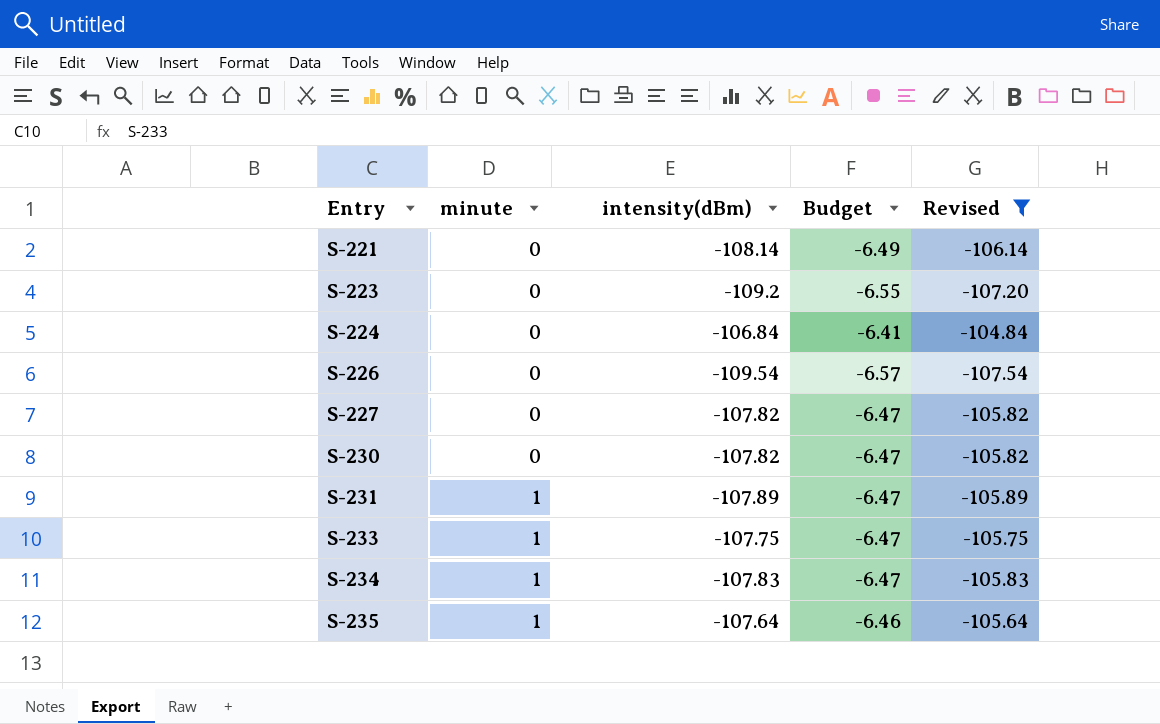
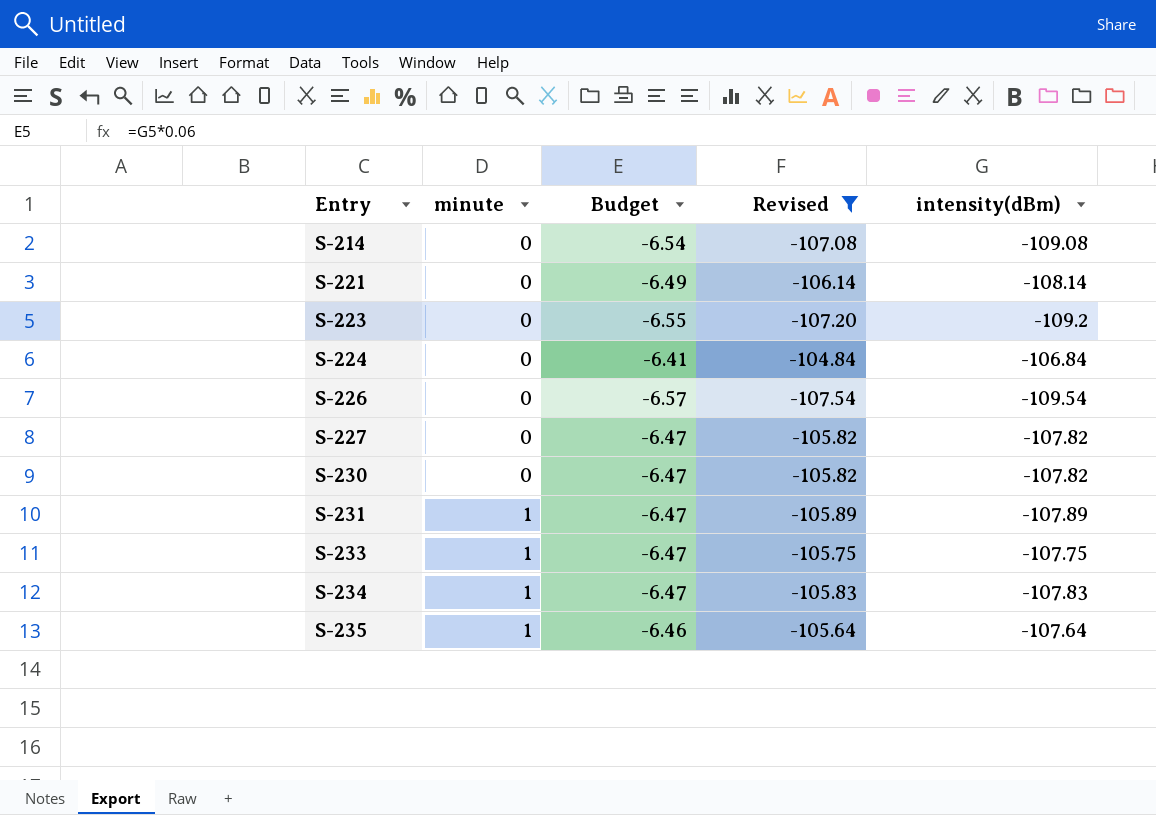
column intensity(dBm) | position: 3 -> 5
row S-214: none -> 0 | -6.54 | -107.08 | -109.08

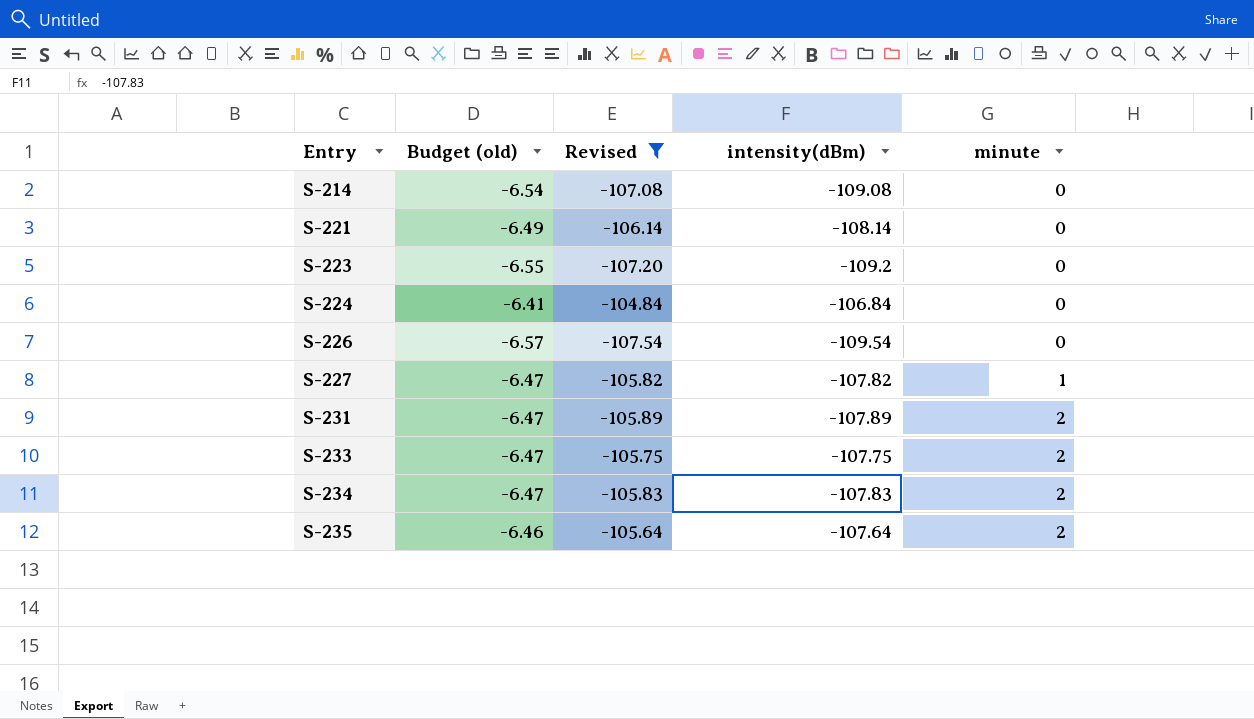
column name: Budget -> Budget (old)
column minute | position: 2 -> 5
row S-230: 0 | -6.47 | -105.82 | -107.82 -> none
S-227 | minute: 0 -> 1
S-231 | minute: 1 -> 2
S-233 | minute: 1 -> 2
S-234 | minute: 1 -> 2
S-235 | minute: 1 -> 2

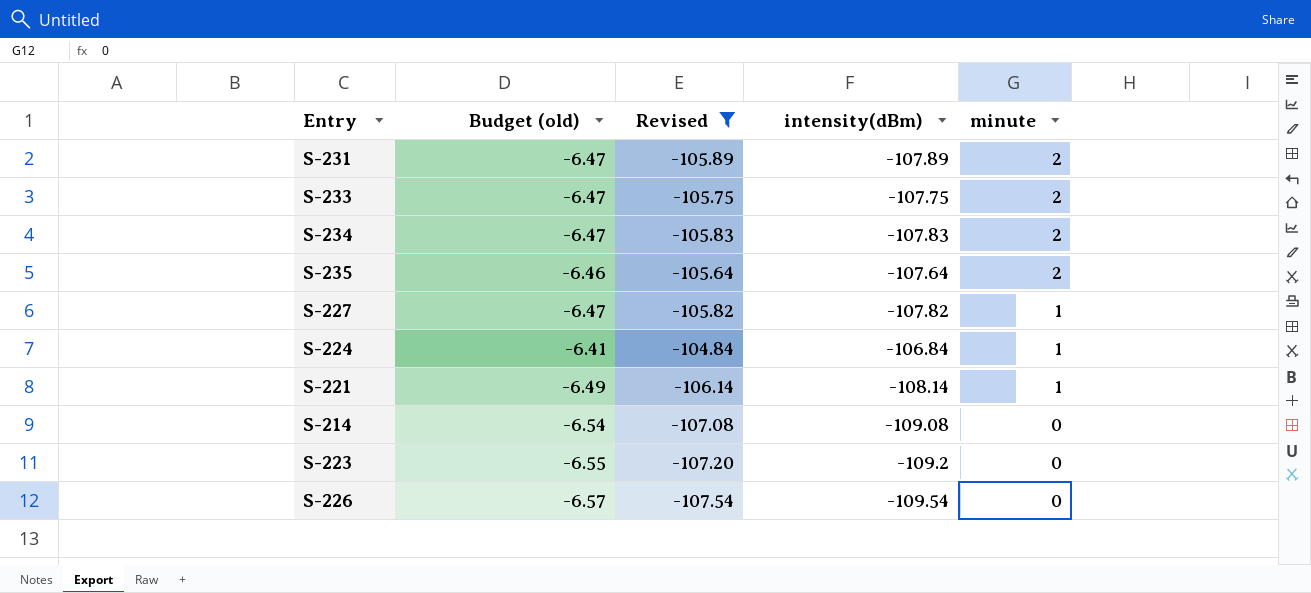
row order: Entry ascending -> minute descending
S-224 | minute: 0 -> 1
S-221 | minute: 0 -> 1

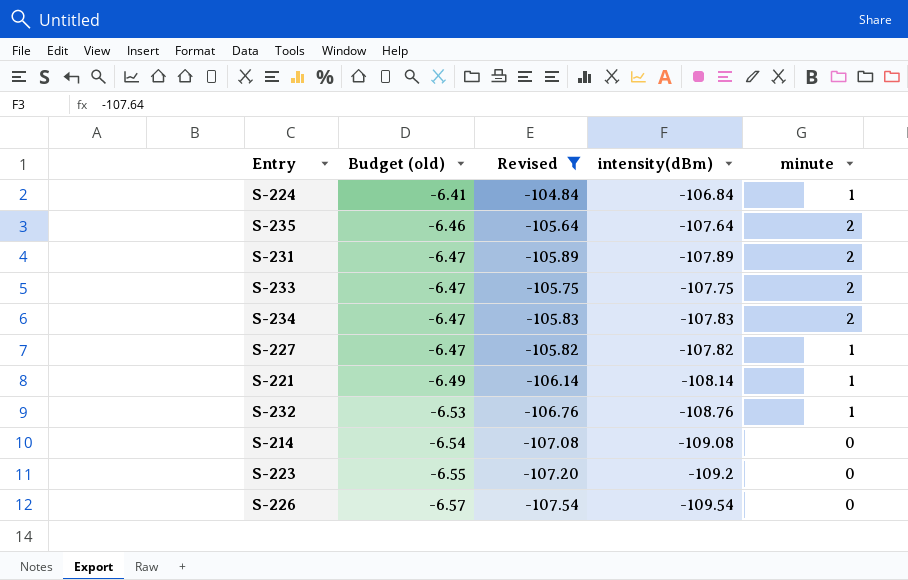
row order: minute descending -> Budget (old) descending
row S-232: none -> -6.53 | -106.76 | -108.76 | 1

